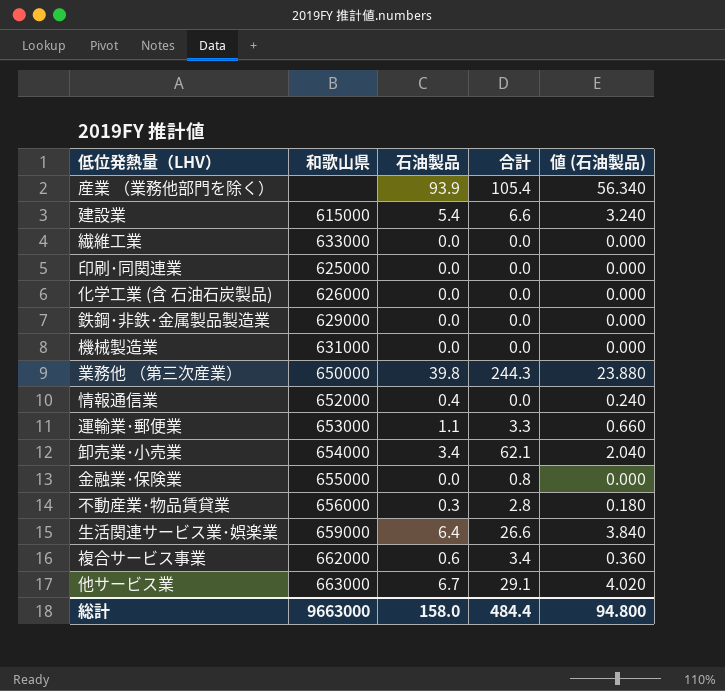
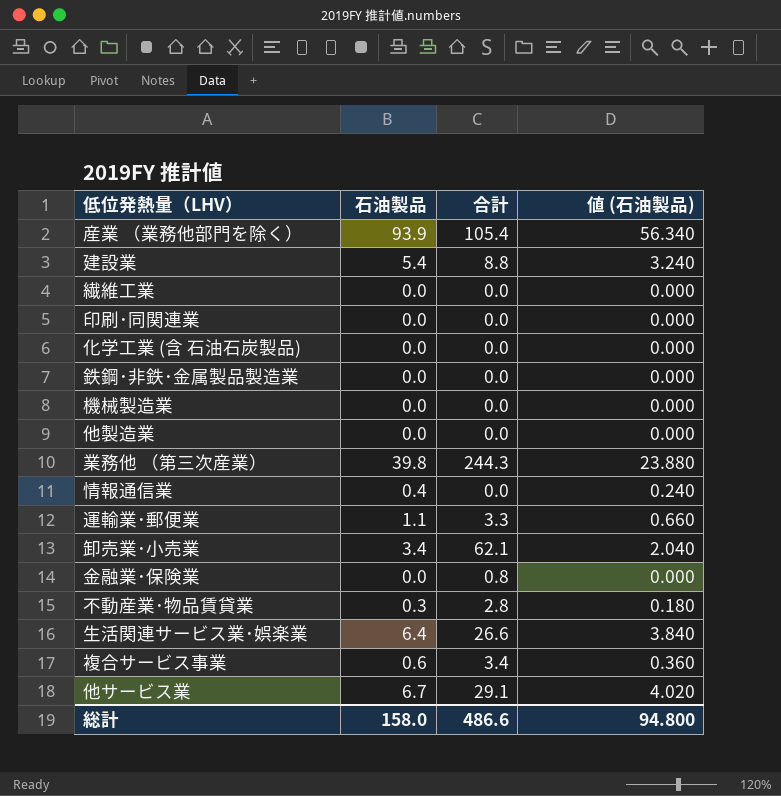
column 和歌山県 | position: 2 -> none
建設業 | 合計: 6.6 -> 8.8
row 他製造業: none -> 0.0 | 0.0 | 0.000
総計 | 合計: 484.4 -> 486.6

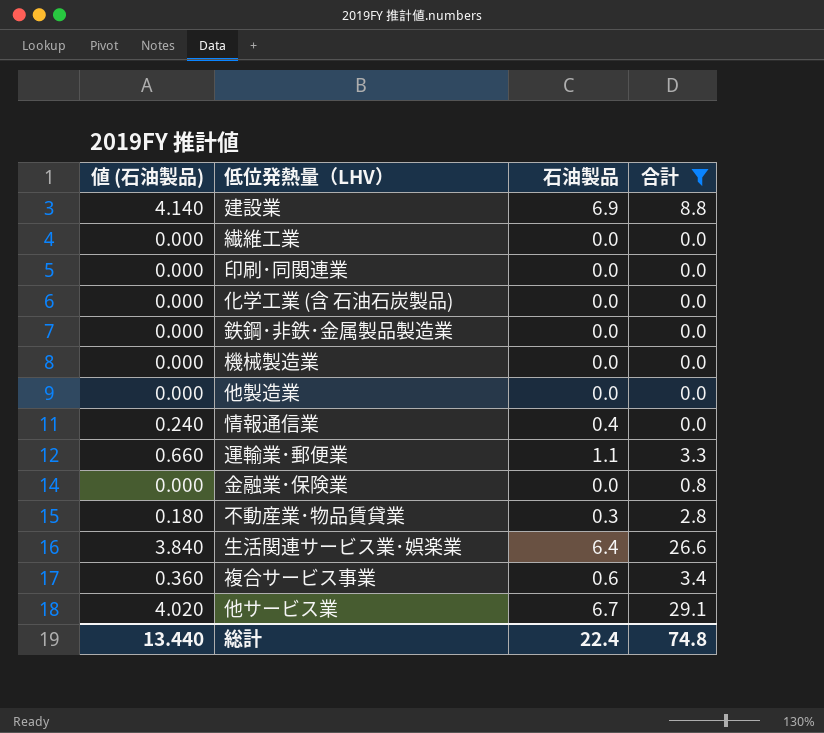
filter: none -> 合計 <= 29.1
column 値 (石油製品) | position: 4 -> 1
建設業 | 値 (石油製品): 3.240 -> 4.140
建設業 | 石油製品: 5.4 -> 6.9
総計 | 値 (石油製品): 94.800 -> 13.440
総計 | 石油製品: 158.0 -> 22.4
総計 | 合計: 486.6 -> 74.8

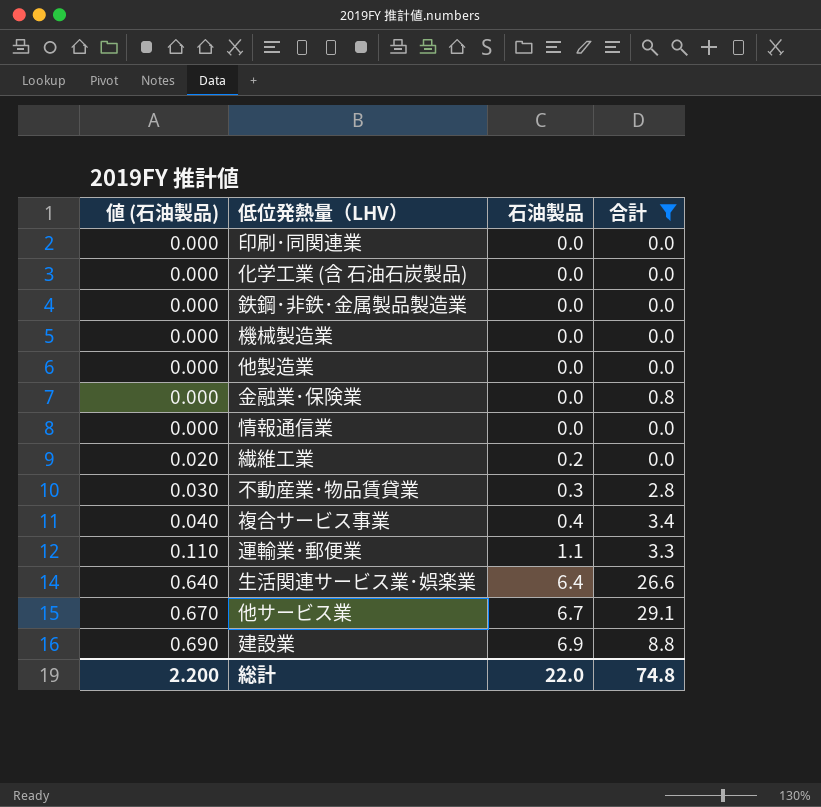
row order: none -> 値 (石油製品) ascending
column 値 (石油製品) | formula: [石油製品] * 0.6 -> [石油製品] * 0.1
情報通信業 | 石油製品: 0.4 -> 0.0
繊維工業 | 石油製品: 0.0 -> 0.2
複合サービス事業 | 石油製品: 0.6 -> 0.4
総計 | 値 (石油製品): 13.440 -> 2.200
総計 | 石油製品: 22.4 -> 22.0

